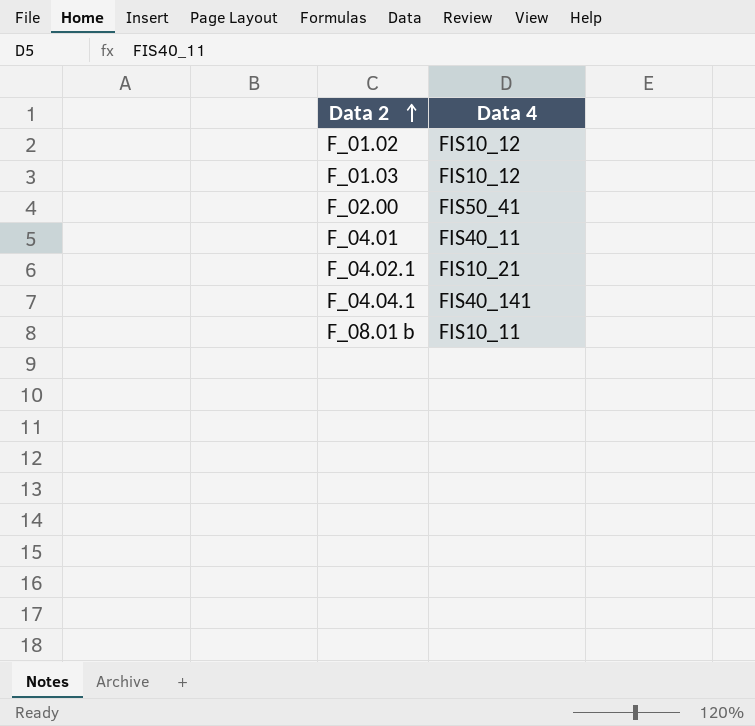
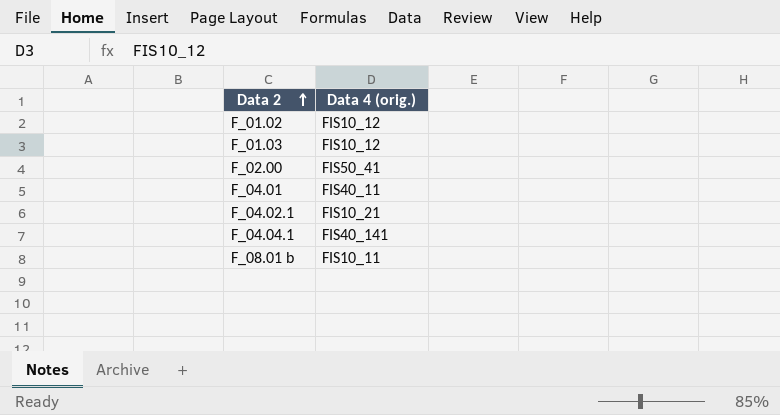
column name: Data 4 -> Data 4 (orig.)

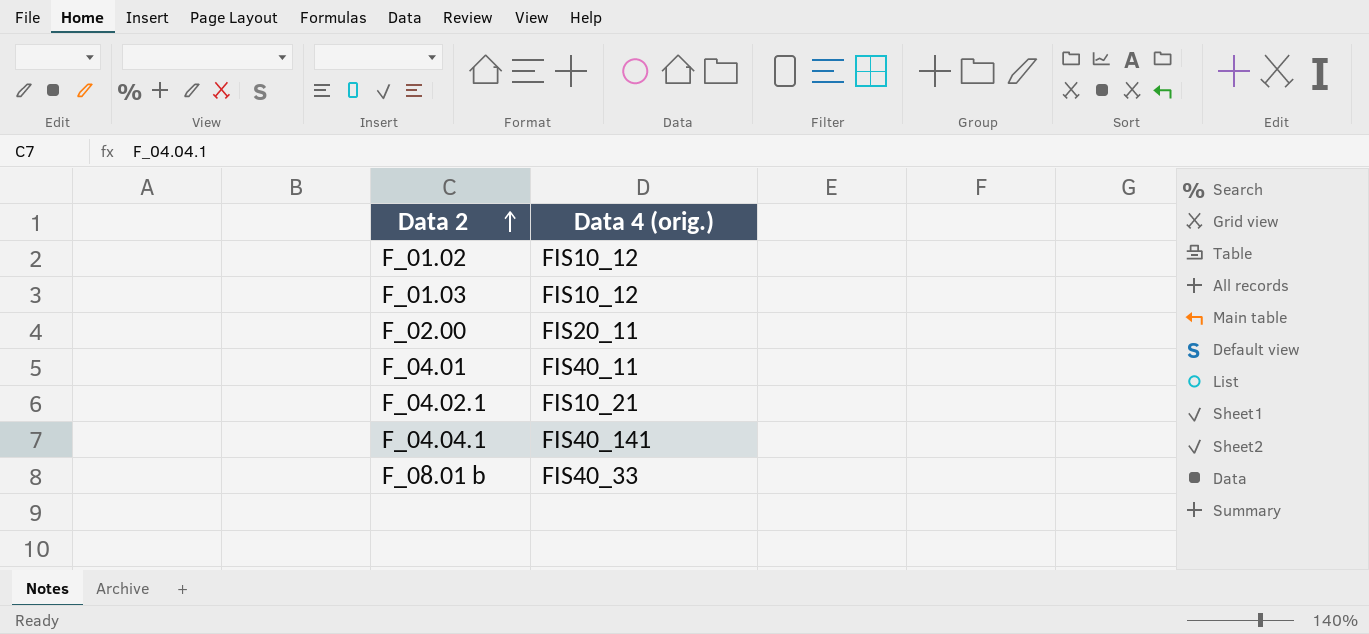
F_02.00 | Data 4 (orig.): FIS50_41 -> FIS20_11
F_08.01 b | Data 4 (orig.): FIS10_11 -> FIS40_33

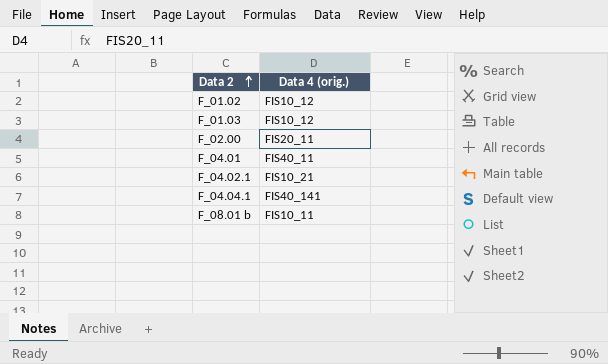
F_08.01 b | Data 4 (orig.): FIS40_33 -> FIS10_11

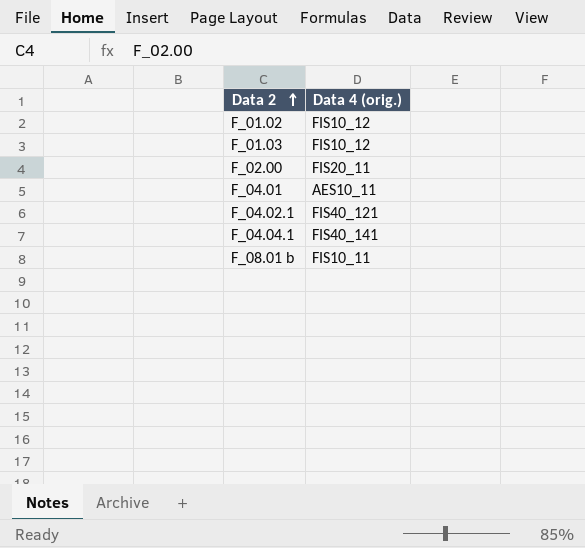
F_04.01 | Data 4 (orig.): FIS40_11 -> AES10_11
F_04.02.1 | Data 4 (orig.): FIS10_21 -> FIS40_121

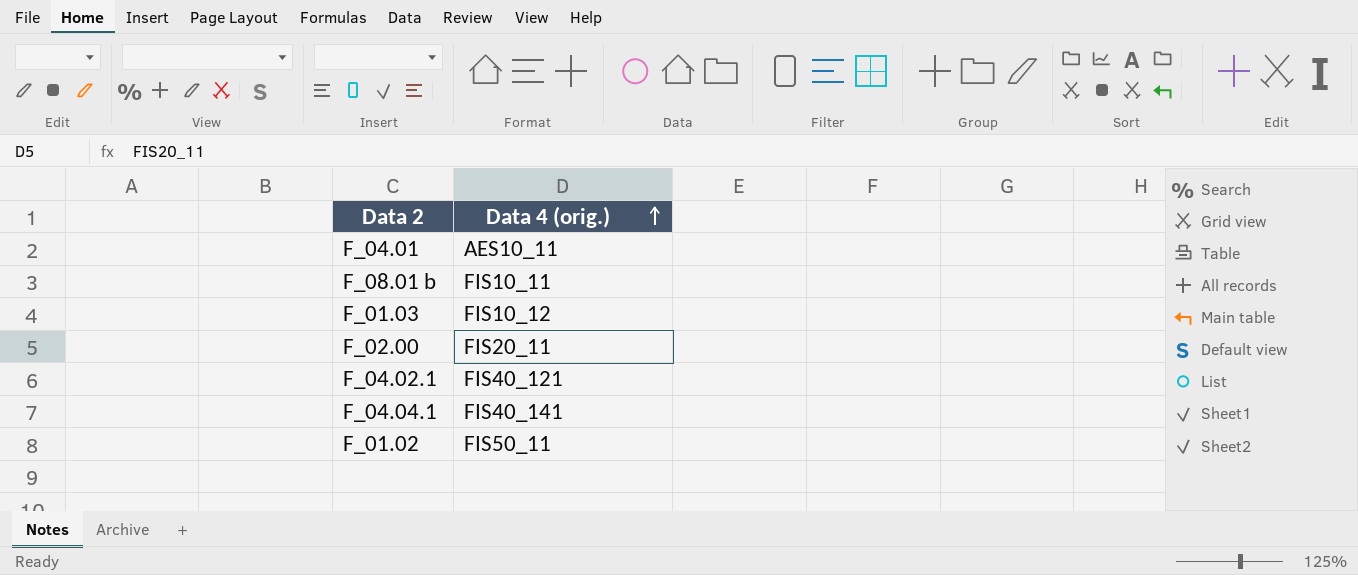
row order: Data 2 ascending -> Data 4 (orig.) ascending
F_01.02 | Data 4 (orig.): FIS10_12 -> FIS50_11

